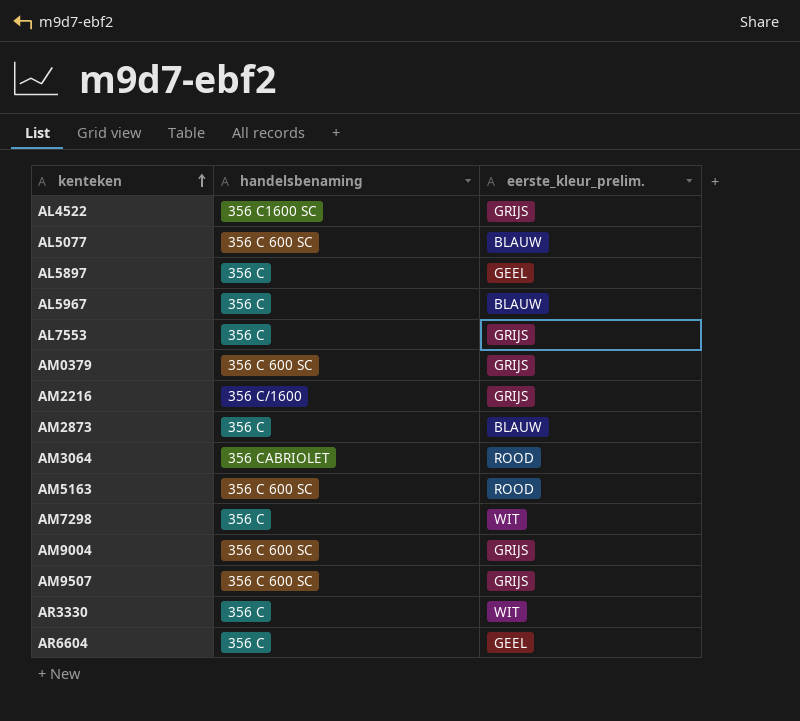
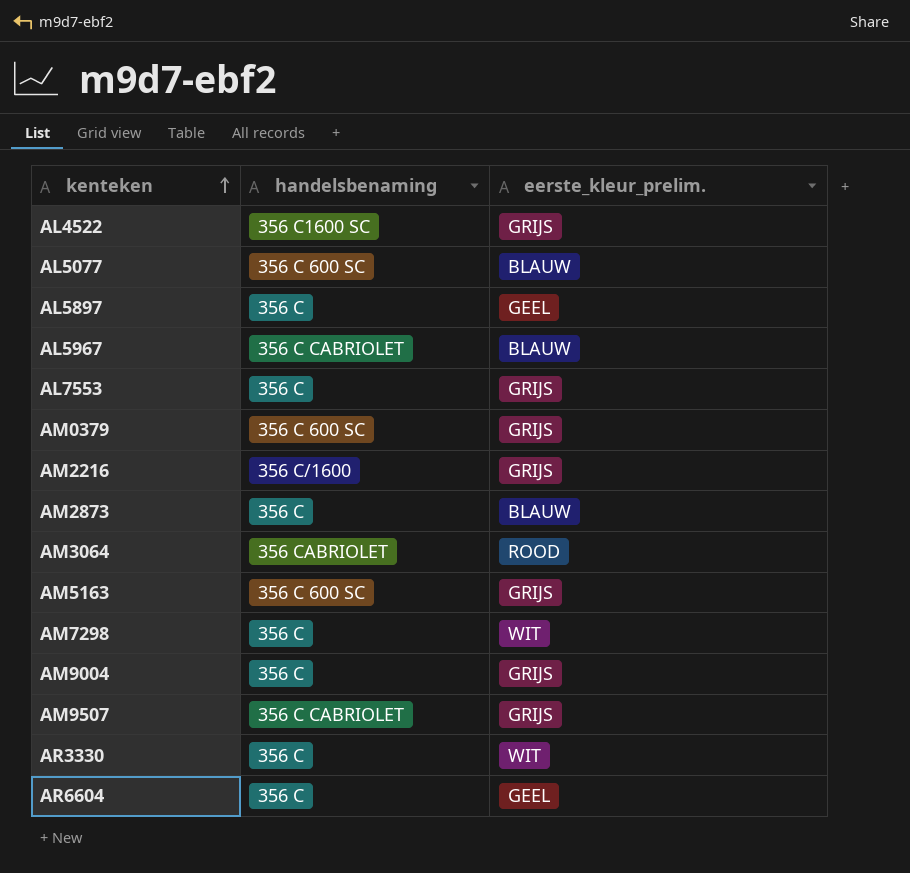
AL5967 | handelsbenaming: 356 C -> 356 C CABRIOLET
AM5163 | eerste_kleur_prelim.: ROOD -> GRIJS
AM9004 | handelsbenaming: 356 C 600 SC -> 356 C
AM9507 | handelsbenaming: 356 C 600 SC -> 356 C CABRIOLET

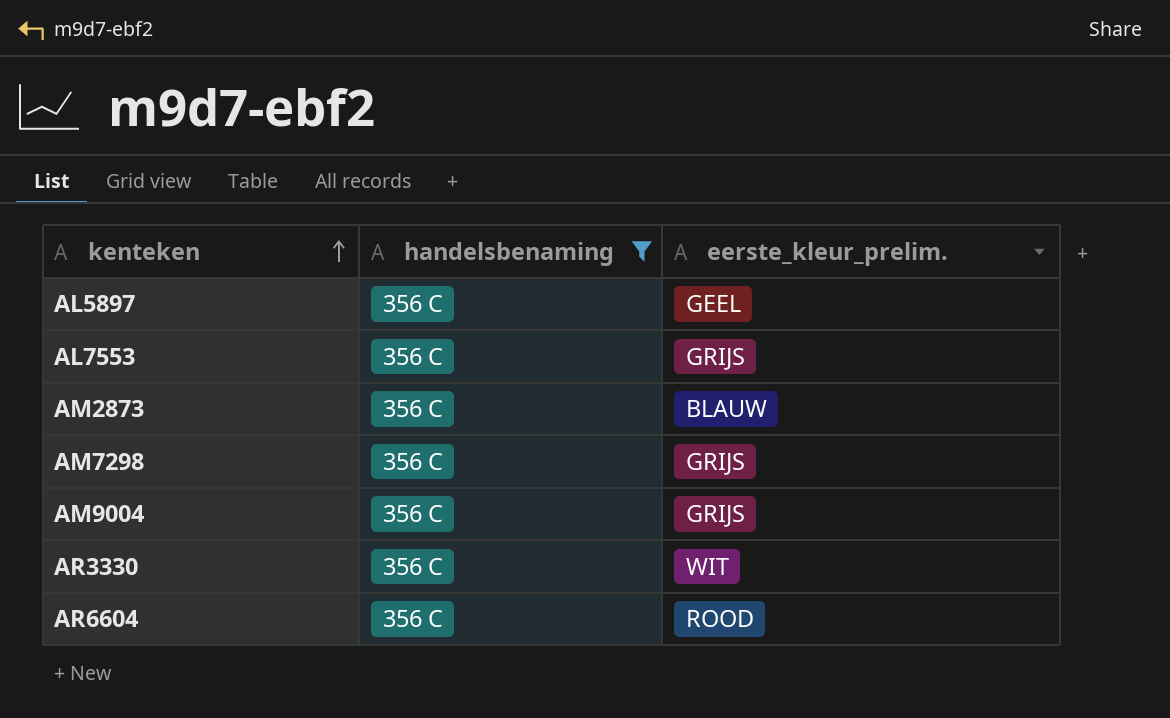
filter: none -> handelsbenaming = 356 C
AM7298 | eerste_kleur_prelim.: WIT -> GRIJS
AR6604 | eerste_kleur_prelim.: GEEL -> ROOD

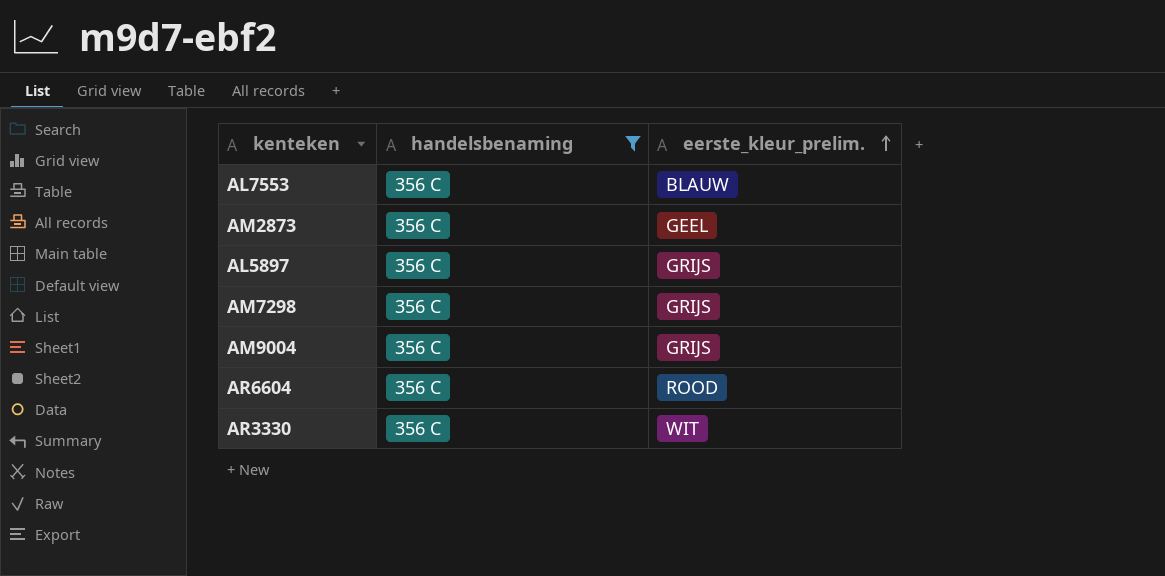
row order: kenteken ascending -> eerste_kleur_prelim. ascending
AL7553 | eerste_kleur_prelim.: GRIJS -> BLAUW
AM2873 | eerste_kleur_prelim.: BLAUW -> GEEL
AL5897 | eerste_kleur_prelim.: GEEL -> GRIJS

